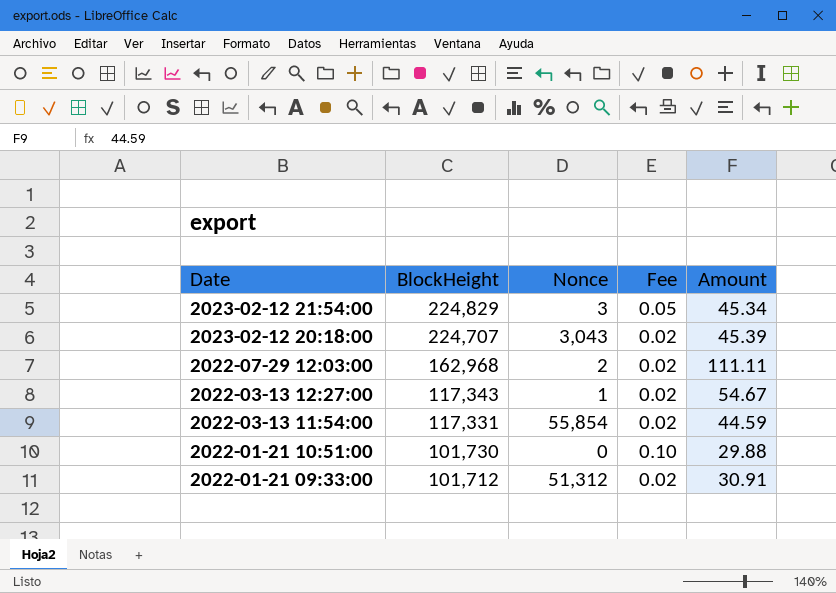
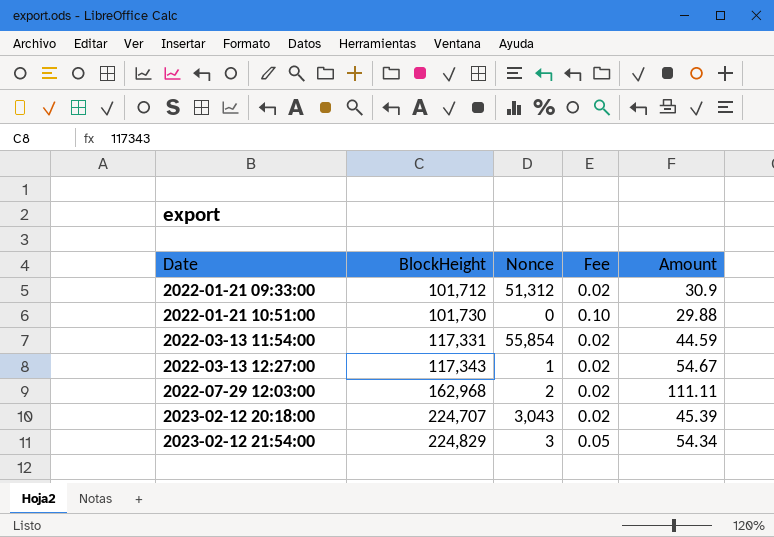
row order: Date descending -> Date ascending
2022-01-21 09:33:00 | Amount: 30.91 -> 30.9
2023-02-12 21:54:00 | Amount: 45.34 -> 54.34

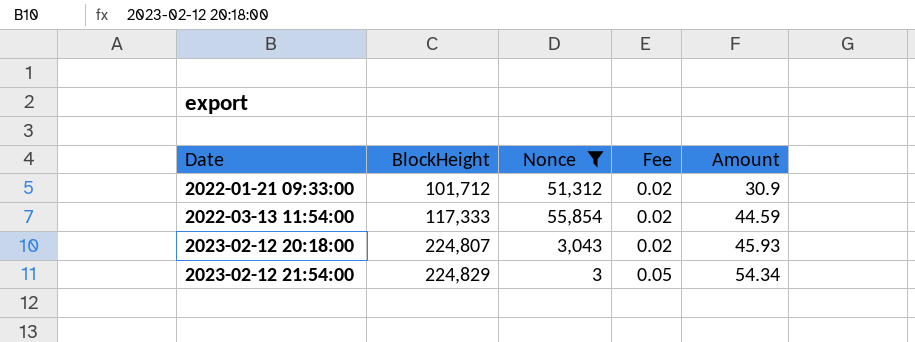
filter: none -> Nonce >= 3
2022-03-13 11:54:00 | BlockHeight: 117,331 -> 117,333
2023-02-12 20:18:00 | BlockHeight: 224,707 -> 224,807
2023-02-12 20:18:00 | Amount: 45.39 -> 45.93

